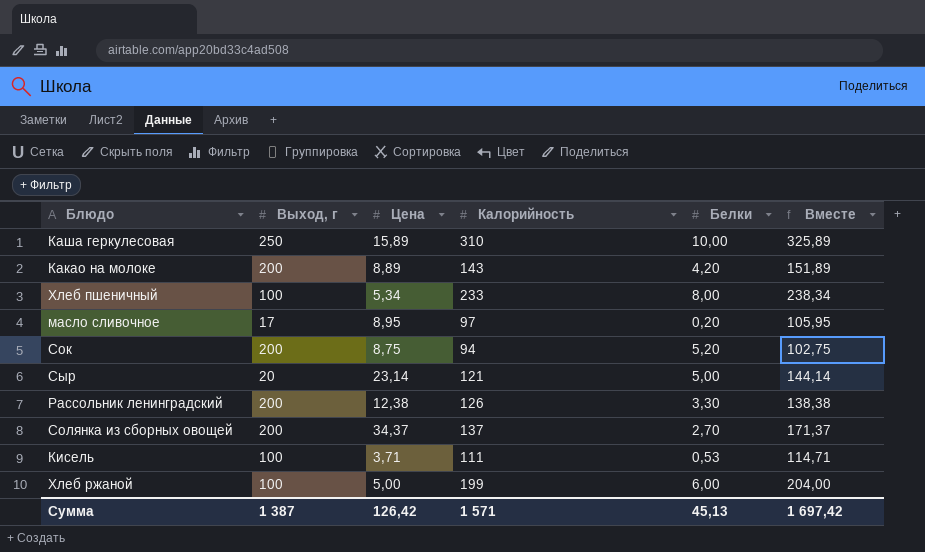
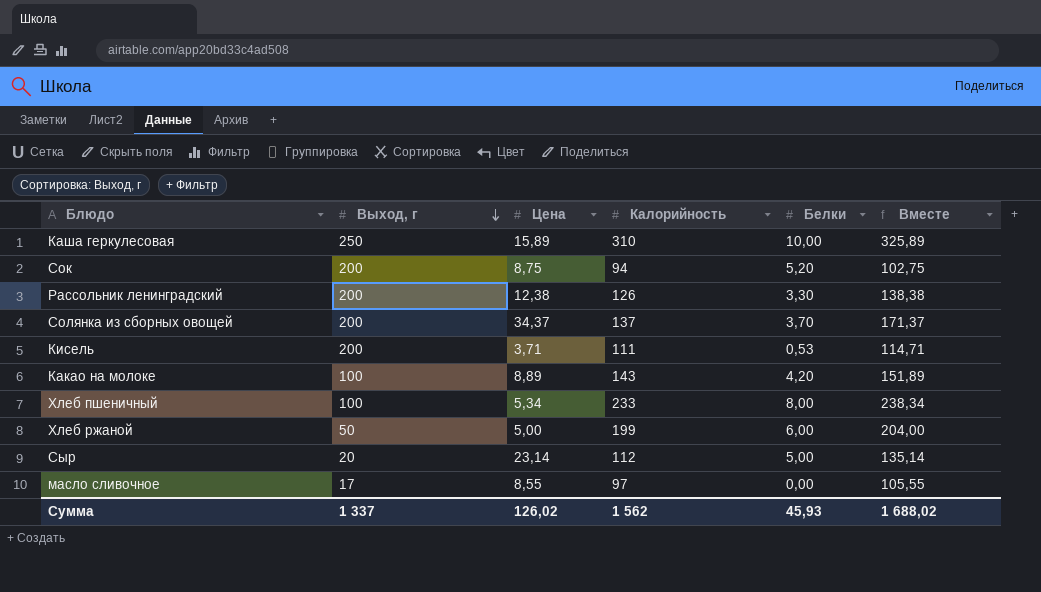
row order: none -> Выход, г descending
Солянка из сборных овощей | Белки: 2,70 -> 3,70
Кисель | Выход, г: 100 -> 200
Какао на молоке | Выход, г: 200 -> 100
Хлеб ржаной | Выход, г: 100 -> 50
Сыр | Калорийность: 121 -> 112
Сыр | Вместе: 144,14 -> 135,14
масло сливочное | Цена: 8,95 -> 8,55
масло сливочное | Белки: 0,20 -> 0,00
масло сливочное | Вместе: 105,95 -> 105,55
Сумма | Выход, г: 1 387 -> 1 337
Сумма | Цена: 126,42 -> 126,02
Сумма | Калорийность: 1 571 -> 1 562
Сумма | Белки: 45,13 -> 45,93
Сумма | Вместе: 1 697,42 -> 1 688,02

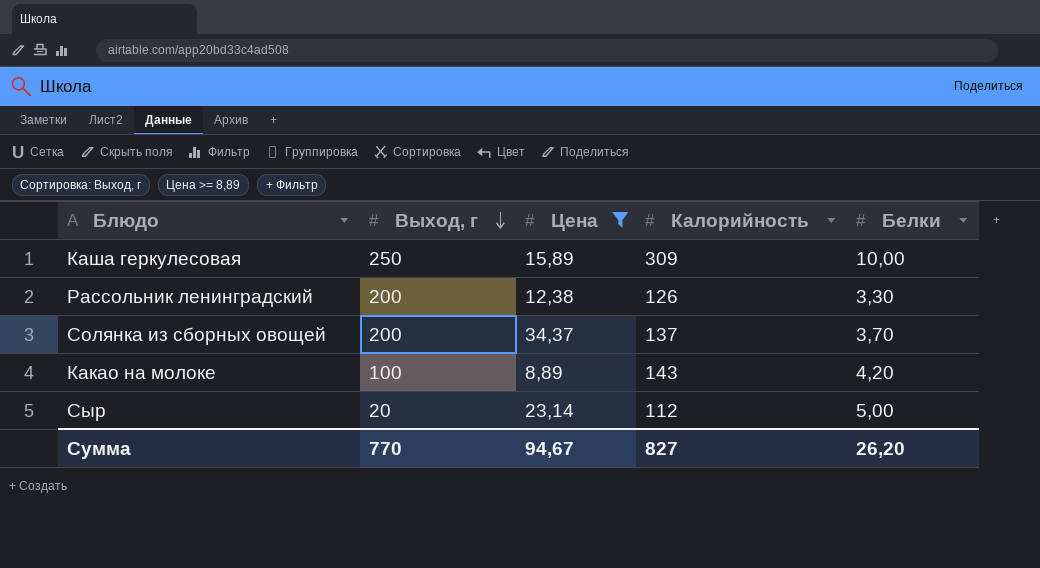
filter: none -> Цена >= 8,89
column Вместе | formula: [Цена] + [Калорийность] -> none
Каша геркулесовая | Калорийность: 310 -> 309
Сумма | Выход, г: 1 337 -> 770
Сумма | Цена: 126,02 -> 94,67
Сумма | Калорийность: 1 562 -> 827
Сумма | Белки: 45,93 -> 26,20

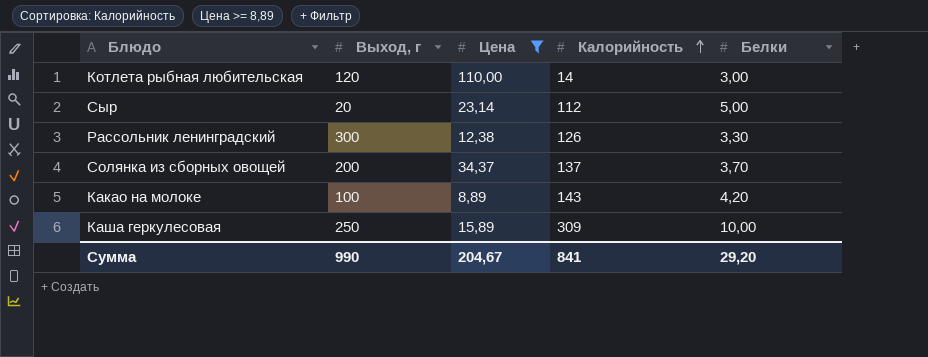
row order: Выход, г descending -> Калорийность ascending
row Котлета рыбная любительская: none -> 120 | 110,00 | 14 | 3,00
Рассольник ленинградский | Выход, г: 200 -> 300
Сумма | Выход, г: 770 -> 990
Сумма | Цена: 94,67 -> 204,67
Сумма | Калорийность: 827 -> 841
Сумма | Белки: 26,20 -> 29,20

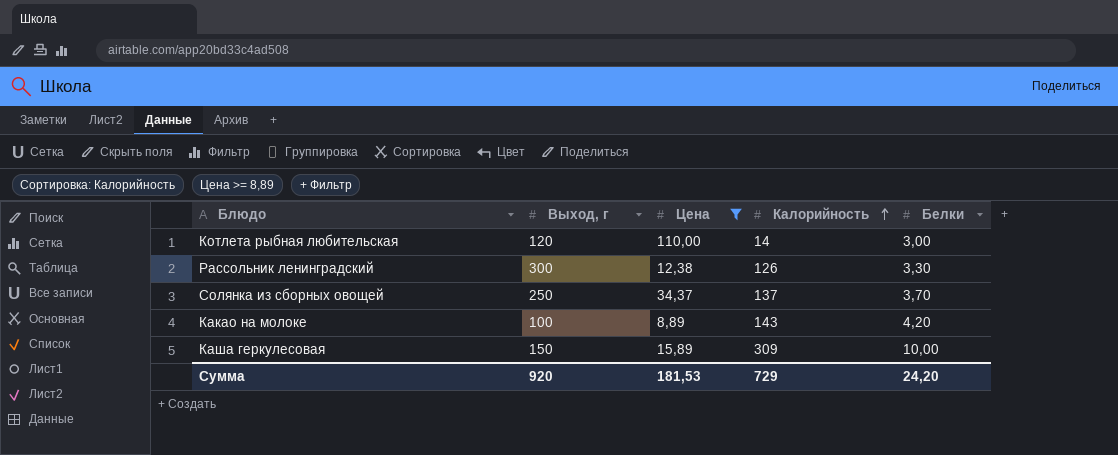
row Сыр: 20 | 23,14 | 112 | 5,00 -> none
Солянка из сборных овощей | Выход, г: 200 -> 250
Каша геркулесовая | Выход, г: 250 -> 150
Сумма | Выход, г: 990 -> 920
Сумма | Цена: 204,67 -> 181,53
Сумма | Калорийность: 841 -> 729
Сумма | Белки: 29,20 -> 24,20

